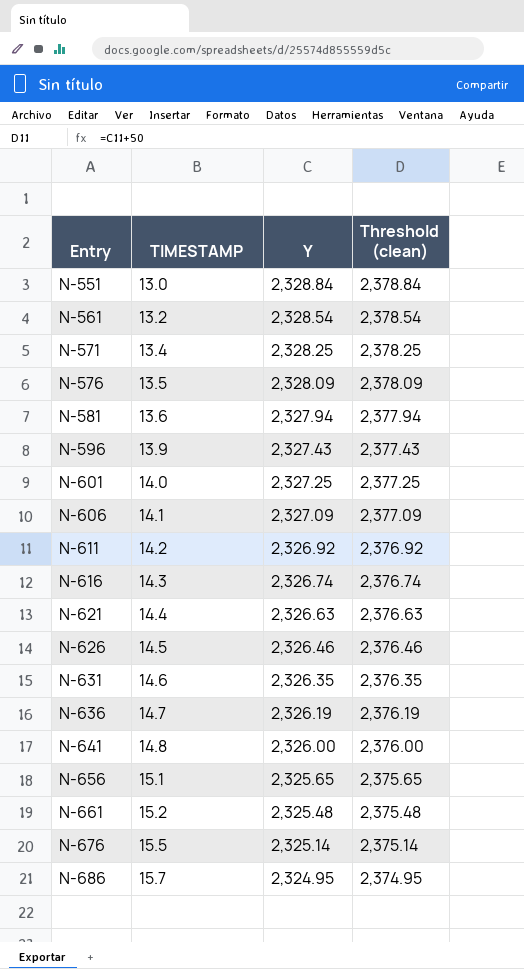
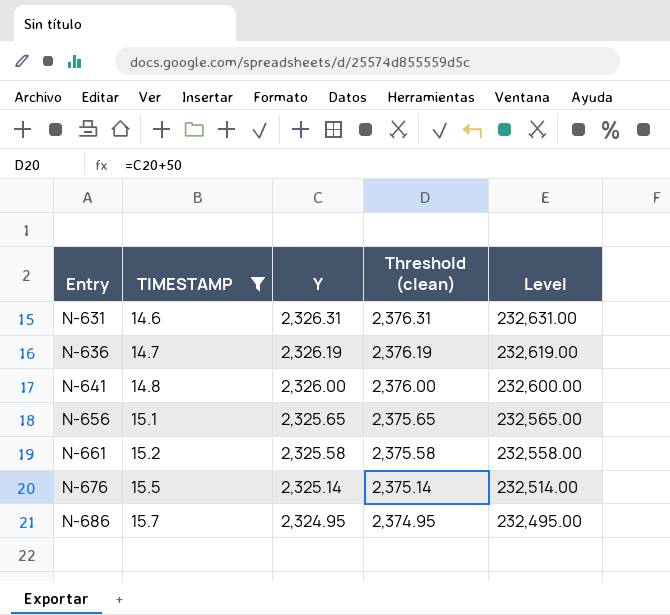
filter: none -> TIMESTAMP >= 14.6
column Level | formula: none -> [Y] * 100
N-631 | Y: 2,326.35 -> 2,326.31
N-631 | Threshold (clean): 2,376.35 -> 2,376.31
N-661 | Y: 2,325.48 -> 2,325.58
N-661 | Threshold (clean): 2,375.48 -> 2,375.58

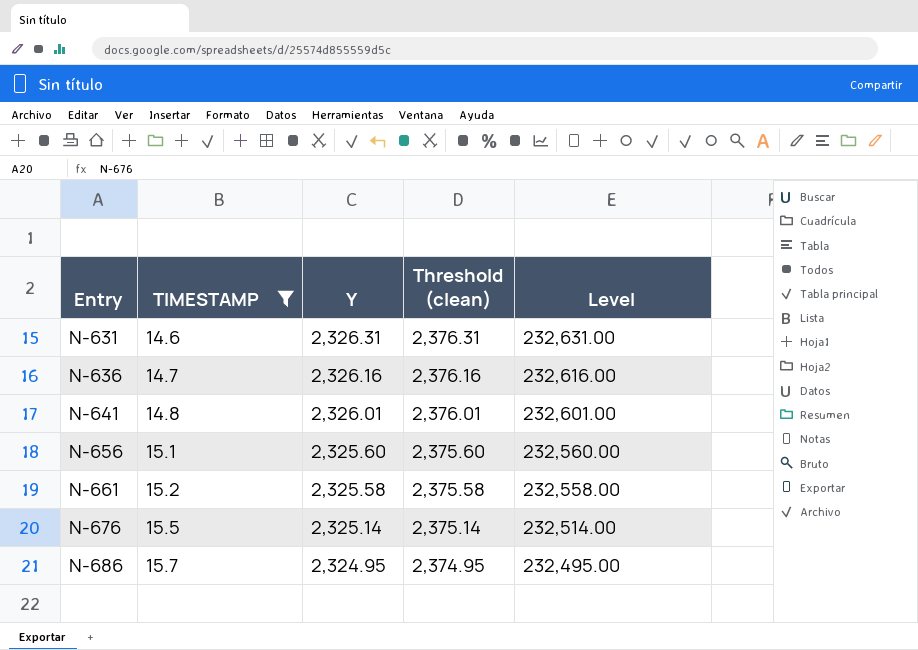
N-636 | Y: 2,326.19 -> 2,326.16
N-636 | Threshold (clean): 2,376.19 -> 2,376.16
N-636 | Level: 232,619.00 -> 232,616.00
N-641 | Y: 2,326.00 -> 2,326.01
N-641 | Threshold (clean): 2,376.00 -> 2,376.01
N-641 | Level: 232,600.00 -> 232,601.00
N-656 | Y: 2,325.65 -> 2,325.60
N-656 | Threshold (clean): 2,375.65 -> 2,375.60
N-656 | Level: 232,565.00 -> 232,560.00

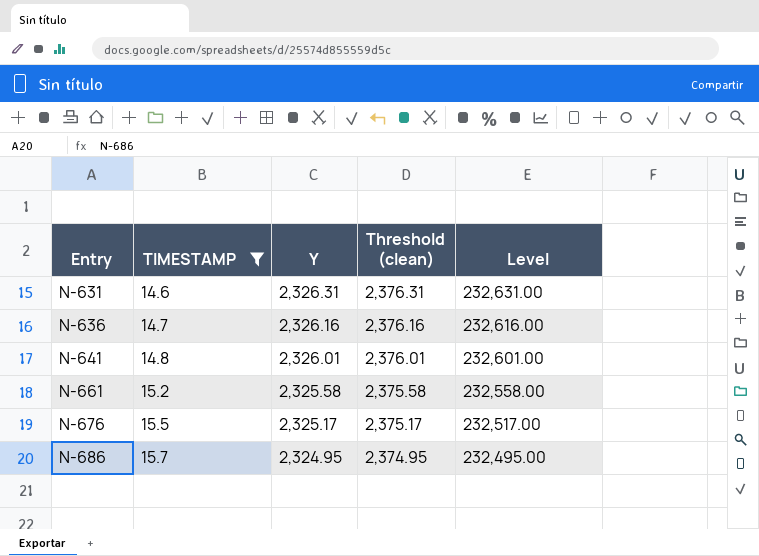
row N-656: 15.1 | 2,325.60 | 2,375.60 | 232,560.00 -> none
N-676 | Y: 2,325.14 -> 2,325.17
N-676 | Threshold (clean): 2,375.14 -> 2,375.17
N-676 | Level: 232,514.00 -> 232,517.00

